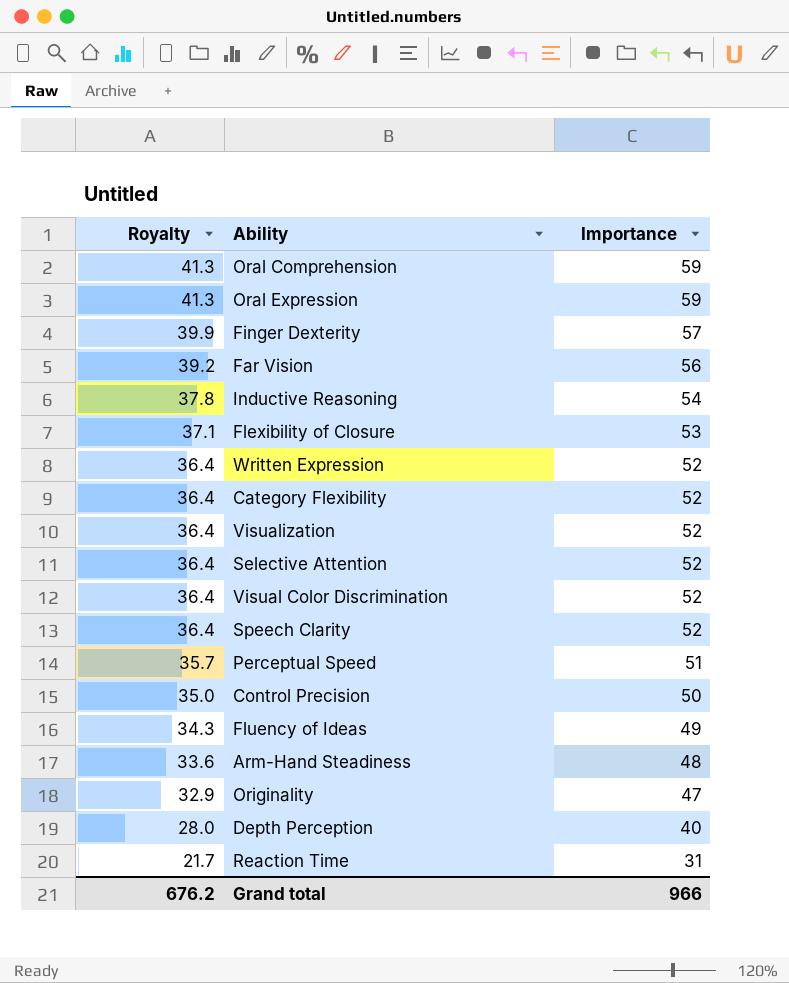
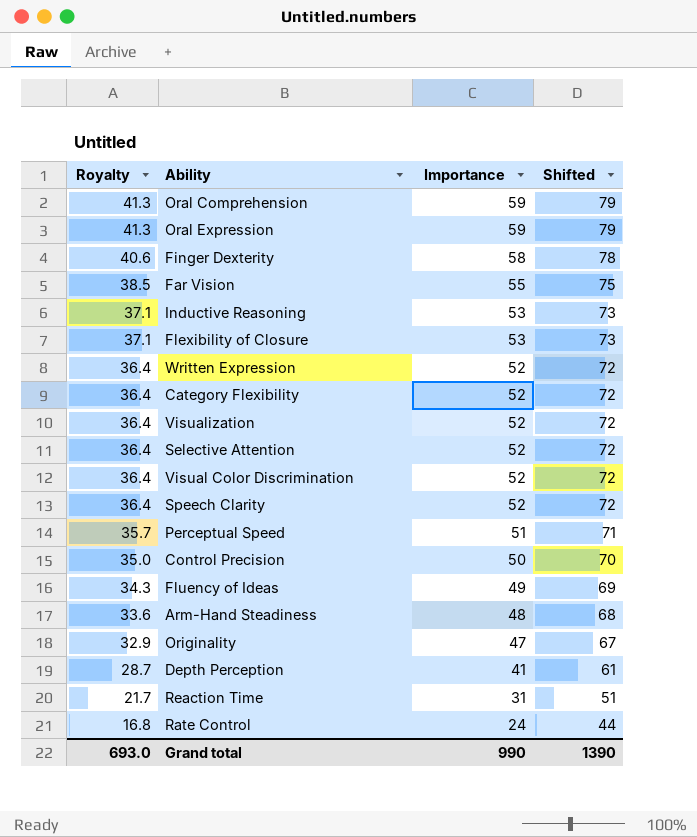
column Shifted | formula: none -> [Importance] + 20
Finger Dexterity | Royalty: 39.9 -> 40.6
Finger Dexterity | Importance: 57 -> 58
Far Vision | Royalty: 39.2 -> 38.5
Far Vision | Importance: 56 -> 55
Inductive Reasoning | Royalty: 37.8 -> 37.1
Inductive Reasoning | Importance: 54 -> 53
Depth Perception | Royalty: 28.0 -> 28.7
Depth Perception | Importance: 40 -> 41
row Rate Control: none -> 16.8 | 24 | 44
Grand total | Royalty: 676.2 -> 693.0
Grand total | Importance: 966 -> 990

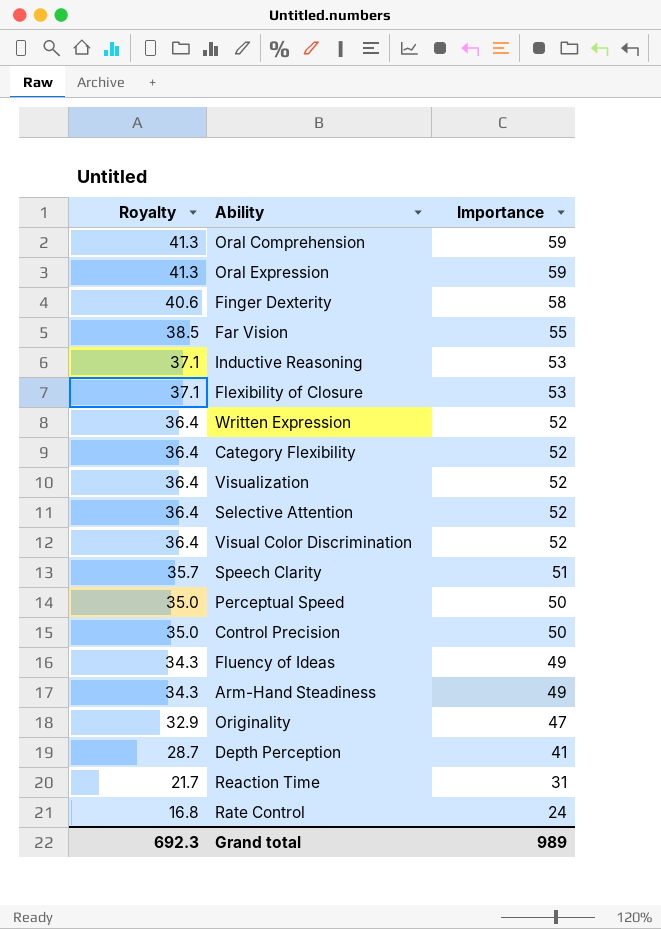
column Shifted | formula: [Importance] + 20 -> none
Speech Clarity | Royalty: 36.4 -> 35.7
Speech Clarity | Importance: 52 -> 51
Perceptual Speed | Royalty: 35.7 -> 35.0
Perceptual Speed | Importance: 51 -> 50
Arm-Hand Steadiness | Royalty: 33.6 -> 34.3
Arm-Hand Steadiness | Importance: 48 -> 49
Grand total | Royalty: 693.0 -> 692.3
Grand total | Importance: 990 -> 989

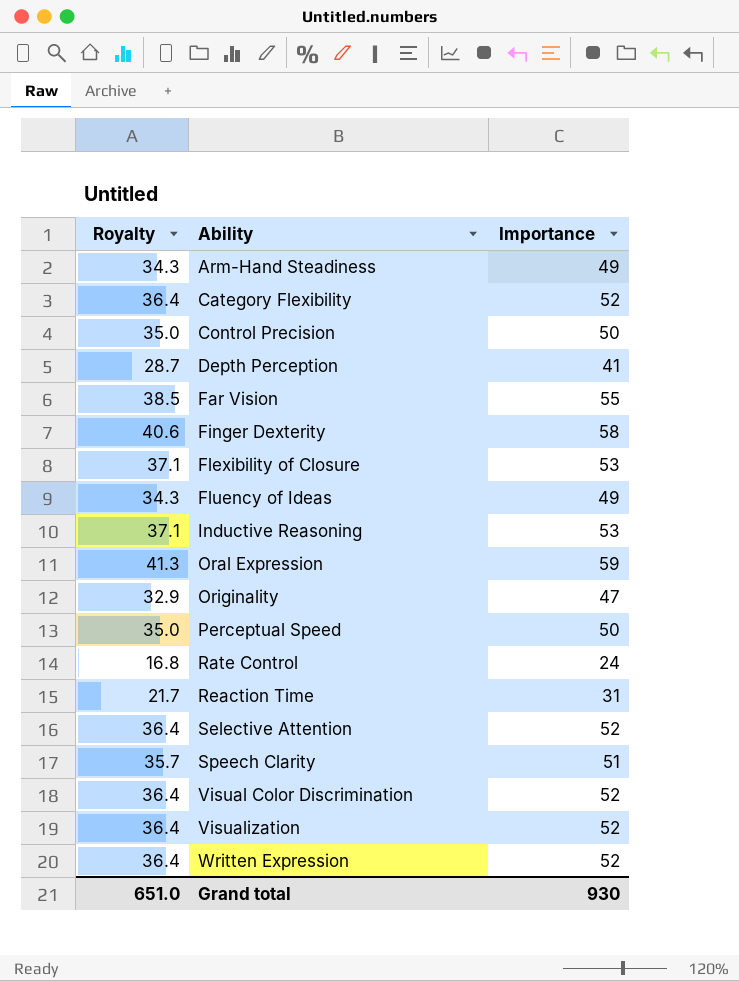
row order: Royalty descending -> Ability ascending
row Oral Comprehension: 41.3 | 59 -> none
Grand total | Royalty: 692.3 -> 651.0
Grand total | Importance: 989 -> 930

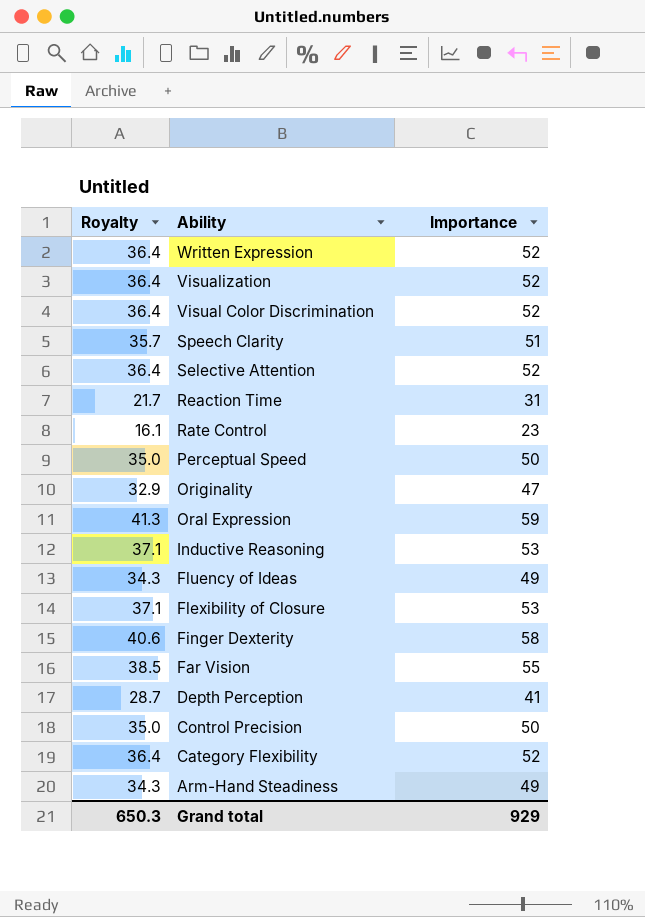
row order: Ability ascending -> Ability descending
Rate Control | Royalty: 16.8 -> 16.1
Rate Control | Importance: 24 -> 23
Grand total | Royalty: 651.0 -> 650.3
Grand total | Importance: 930 -> 929

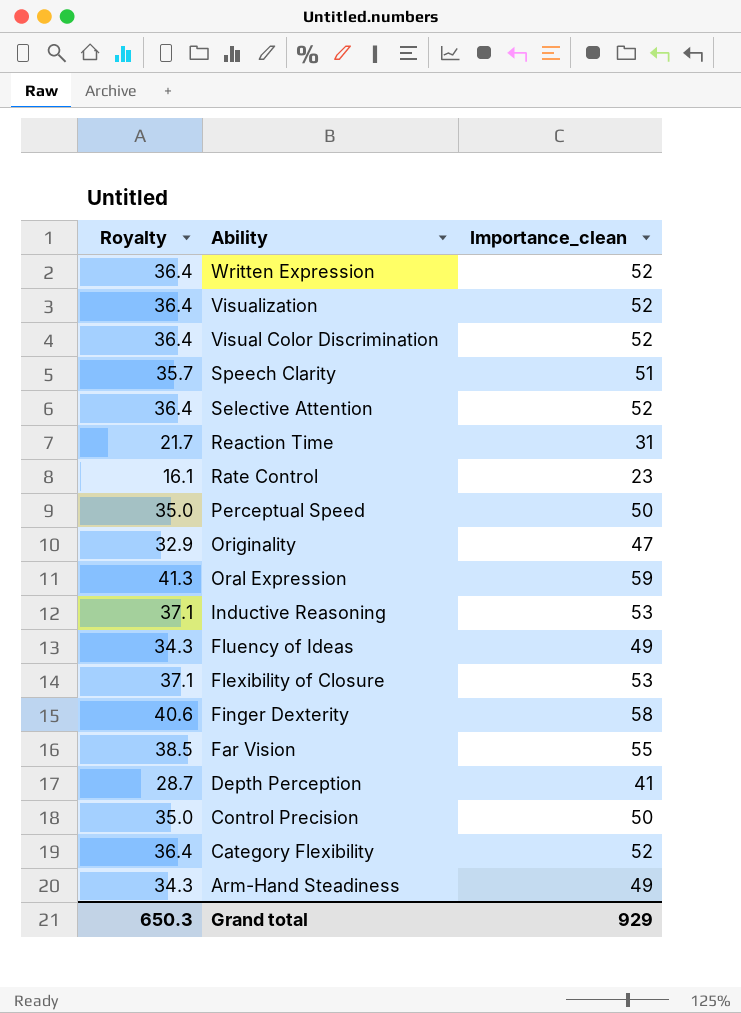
column name: Importance -> Importance_clean

